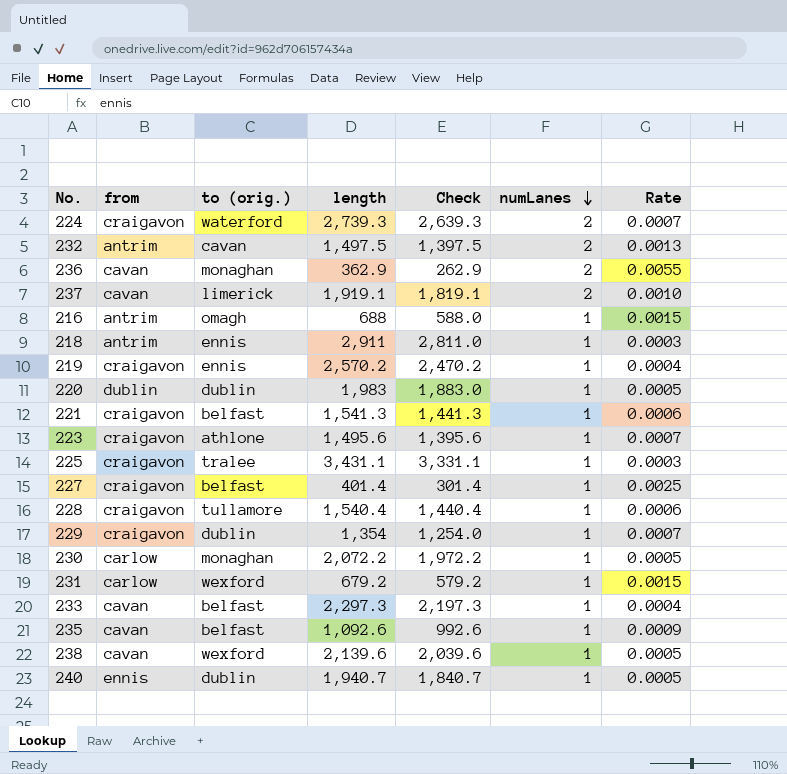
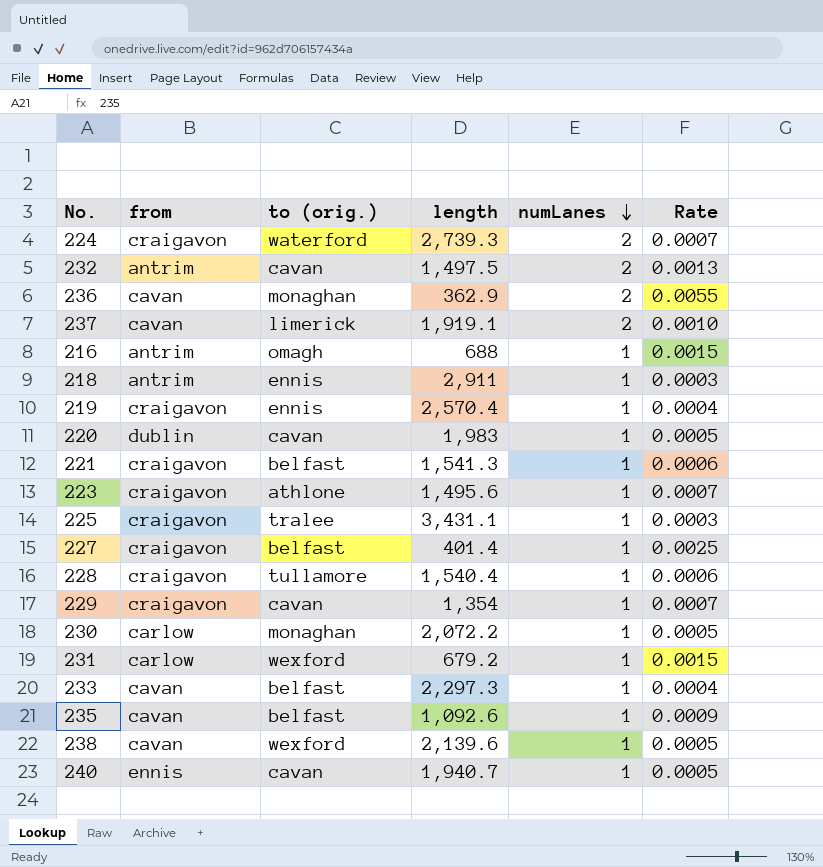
column Check | formula: [length] - 100 -> none
219 | length: 2,570.2 -> 2,570.4
220 | to (orig.): dublin -> cavan
229 | to (orig.): dublin -> cavan
240 | to (orig.): dublin -> cavan

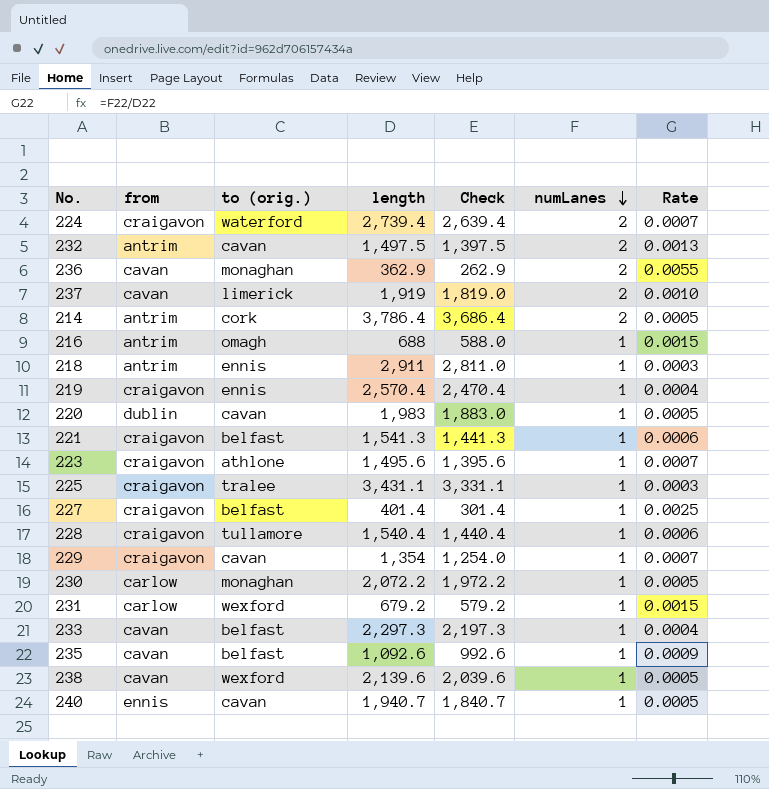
column Check | formula: none -> [length] - 100
224 | length: 2,739.3 -> 2,739.4
237 | length: 1,919.1 -> 1,919
row 214: none -> antrim | cork | 3,786.4 | 3,686.4 | 2 | 0.0005

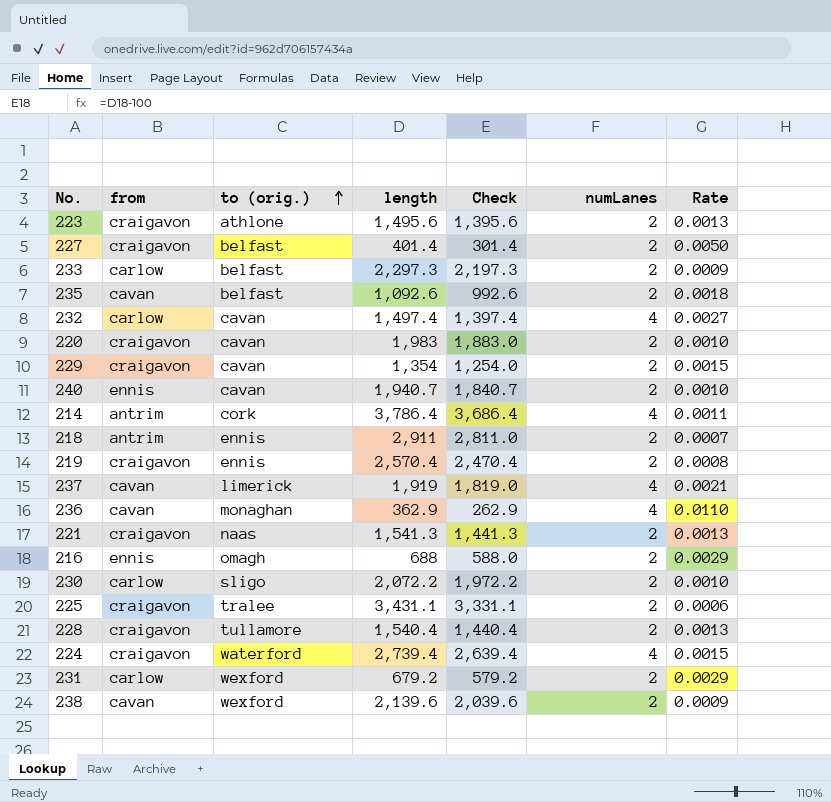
row order: numLanes descending -> to (orig.) ascending
223 | numLanes: 1 -> 2
223 | Rate: 0.0007 -> 0.0013
227 | numLanes: 1 -> 2
227 | Rate: 0.0025 -> 0.0050
233 | from: cavan -> carlow
233 | numLanes: 1 -> 2
233 | Rate: 0.0004 -> 0.0009
235 | numLanes: 1 -> 2
235 | Rate: 0.0009 -> 0.0018
232 | from: antrim -> carlow
232 | length: 1,497.5 -> 1,497.4
232 | Check: 1,397.5 -> 1,397.4
232 | numLanes: 2 -> 4
232 | Rate: 0.0013 -> 0.0027
220 | from: dublin -> craigavon
220 | numLanes: 1 -> 2
220 | Rate: 0.0005 -> 0.0010
229 | numLanes: 1 -> 2
229 | Rate: 0.0007 -> 0.0015
240 | numLanes: 1 -> 2
240 | Rate: 0.0005 -> 0.0010
214 | numLanes: 2 -> 4
214 | Rate: 0.0005 -> 0.0011
218 | numLanes: 1 -> 2
218 | Rate: 0.0003 -> 0.0007
219 | numLanes: 1 -> 2
219 | Rate: 0.0004 -> 0.0008
237 | numLanes: 2 -> 4
237 | Rate: 0.0010 -> 0.0021
236 | numLanes: 2 -> 4
236 | Rate: 0.0055 -> 0.0110
221 | to (orig.): belfast -> naas
221 | numLanes: 1 -> 2
221 | Rate: 0.0006 -> 0.0013
216 | from: antrim -> ennis
216 | numLanes: 1 -> 2
216 | Rate: 0.0015 -> 0.0029
230 | to (orig.): monaghan -> sligo
230 | numLanes: 1 -> 2
230 | Rate: 0.0005 -> 0.0010
225 | numLanes: 1 -> 2
225 | Rate: 0.0003 -> 0.0006
228 | numLanes: 1 -> 2
228 | Rate: 0.0006 -> 0.0013
224 | numLanes: 2 -> 4
224 | Rate: 0.0007 -> 0.0015
231 | numLanes: 1 -> 2
231 | Rate: 0.0015 -> 0.0029
238 | numLanes: 1 -> 2
238 | Rate: 0.0005 -> 0.0009

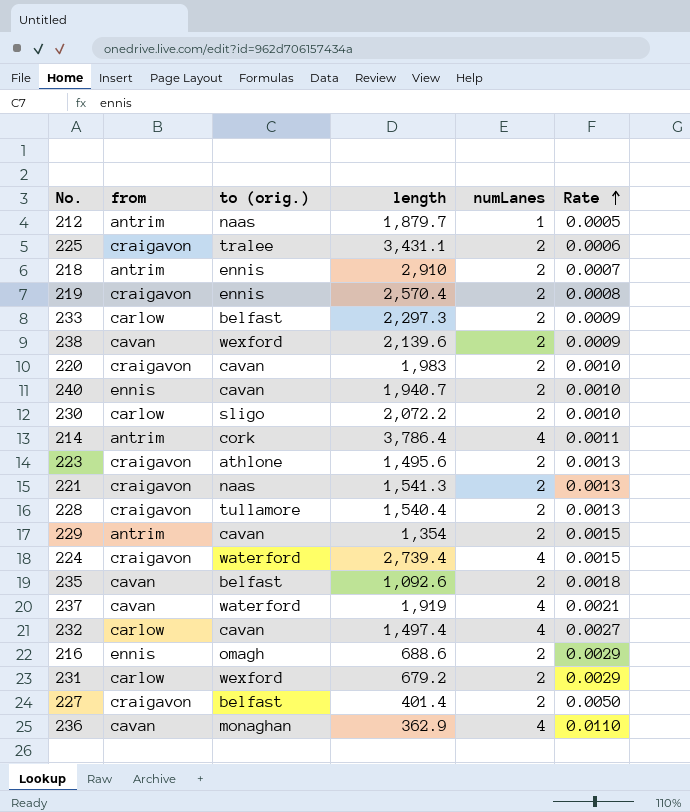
row order: to (orig.) ascending -> Rate ascending
column Check | formula: [length] - 100 -> none
row 212: none -> antrim | naas | 1,879.7 | 1 | 0.0005
218 | length: 2,911 -> 2,910
229 | from: craigavon -> antrim
237 | to (orig.): limerick -> waterford
216 | length: 688 -> 688.6

